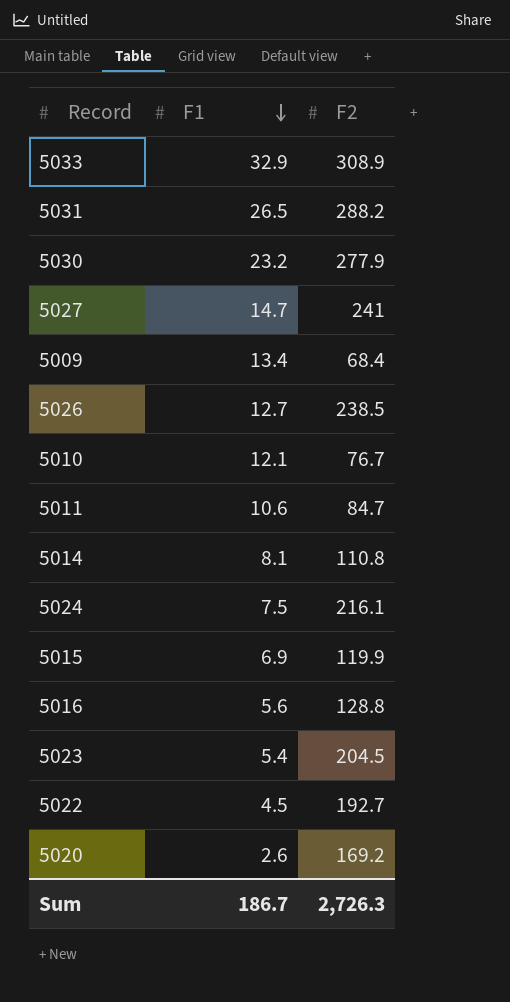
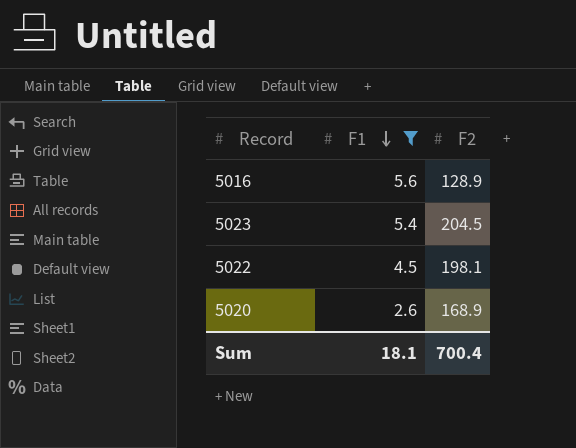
filter: none -> F1 <= 5.6
5016 | F2: 128.8 -> 128.9
5022 | F2: 192.7 -> 198.1
5020 | F2: 169.2 -> 168.9
Sum | F1: 186.7 -> 18.1
Sum | F2: 2,726.3 -> 700.4

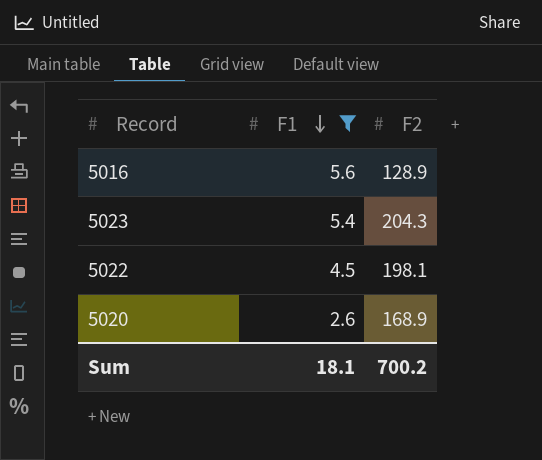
5023 | F2: 204.5 -> 204.3
Sum | F2: 700.4 -> 700.2

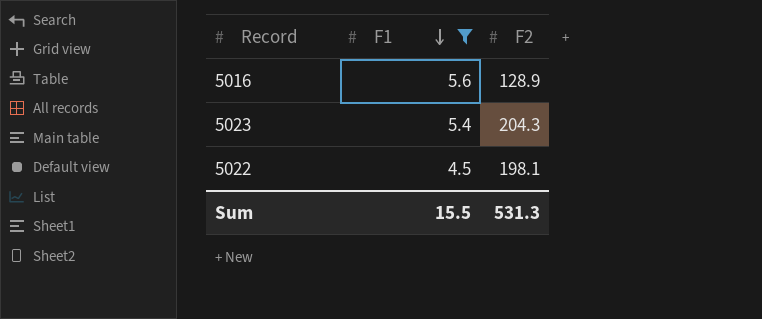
row 5020: 2.6 | 168.9 -> none
Sum | F1: 18.1 -> 15.5
Sum | F2: 700.2 -> 531.3

